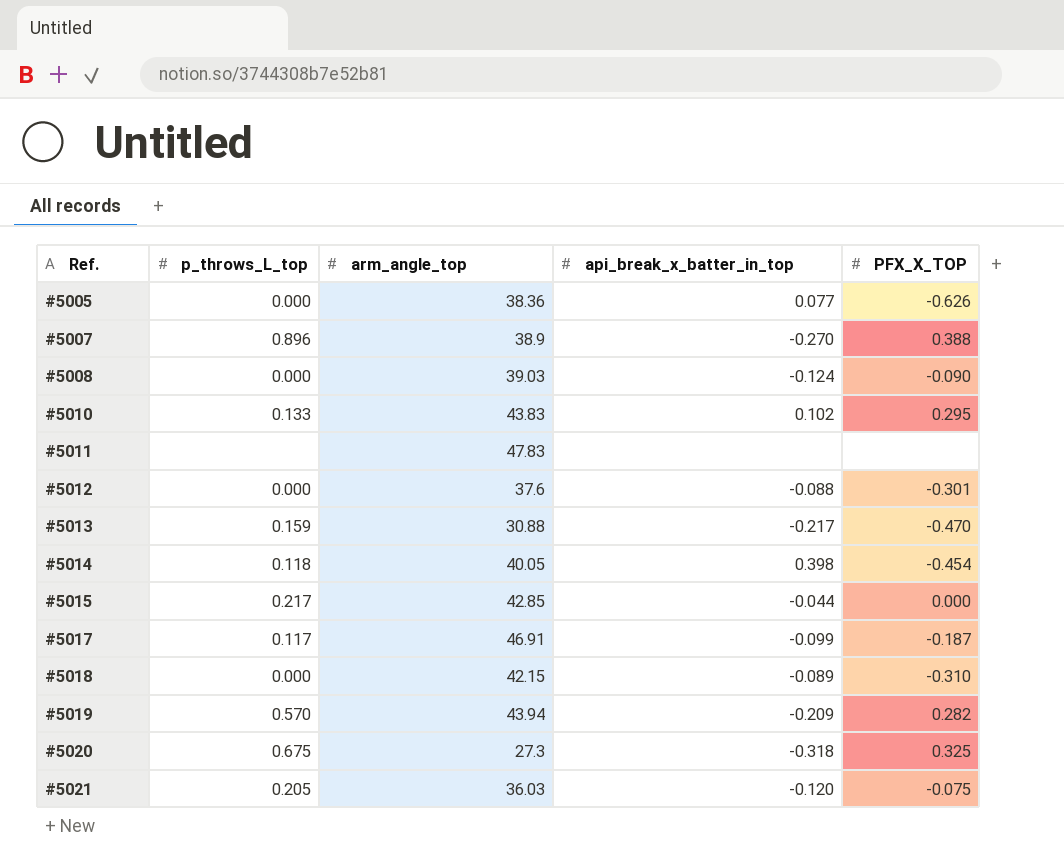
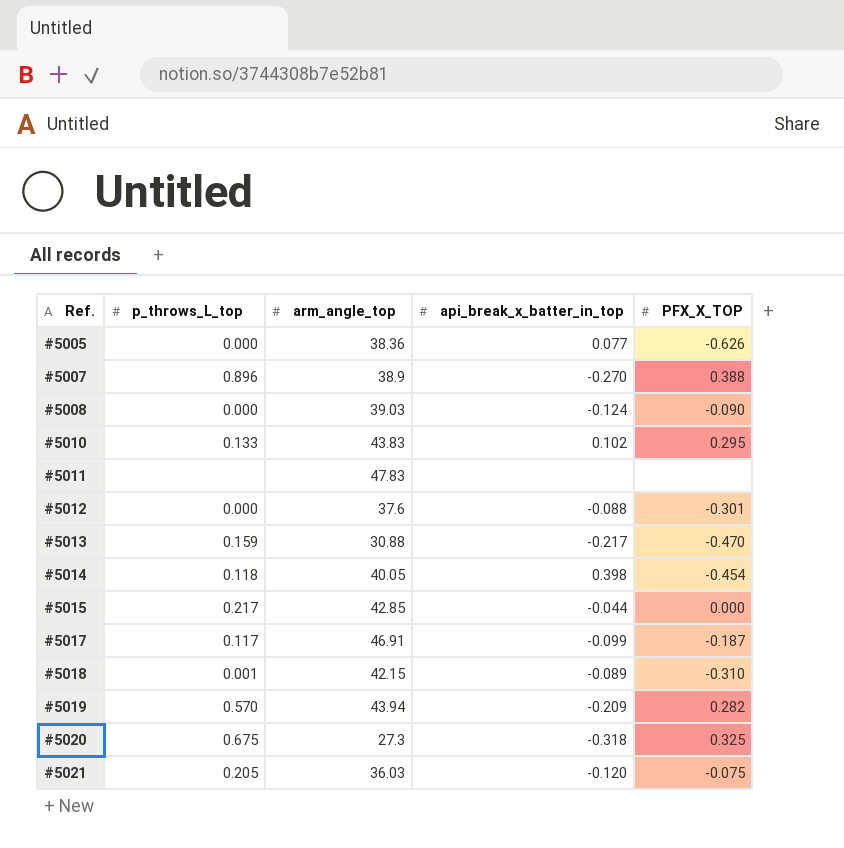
#5018 | p_throws_L_top: 0.000 -> 0.001

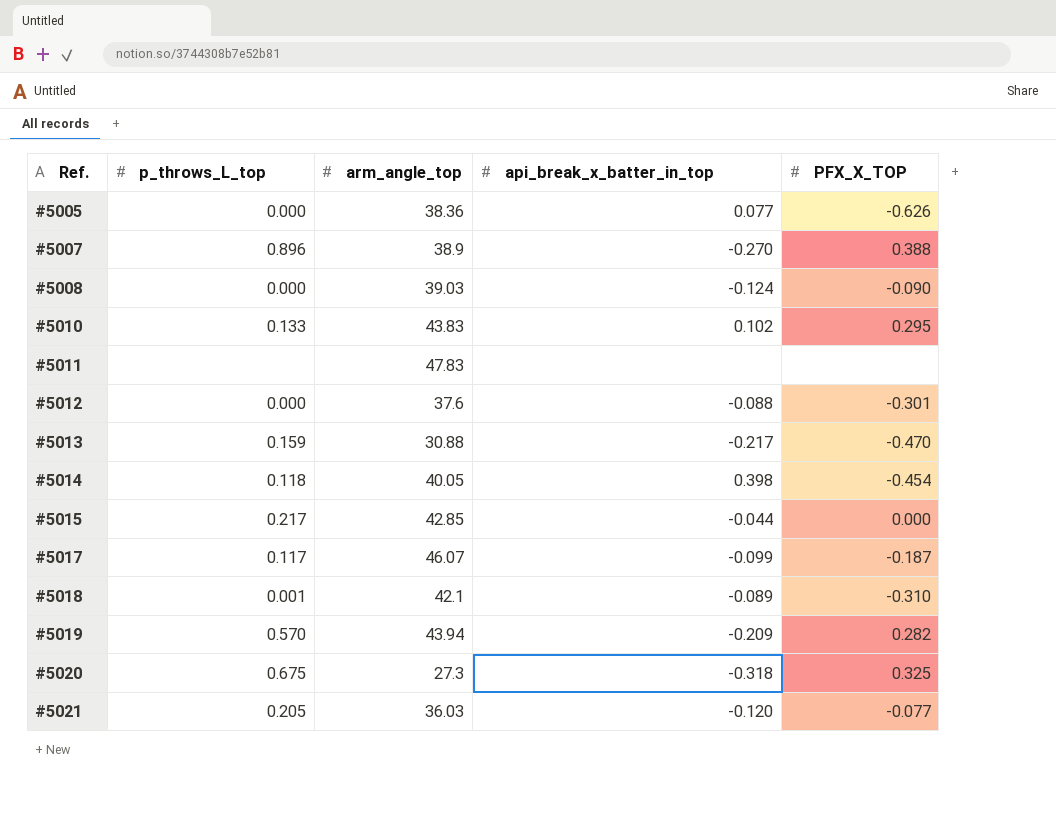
#5017 | arm_angle_top: 46.91 -> 46.07
#5018 | arm_angle_top: 42.15 -> 42.1
#5021 | PFX_X_TOP: -0.075 -> -0.077

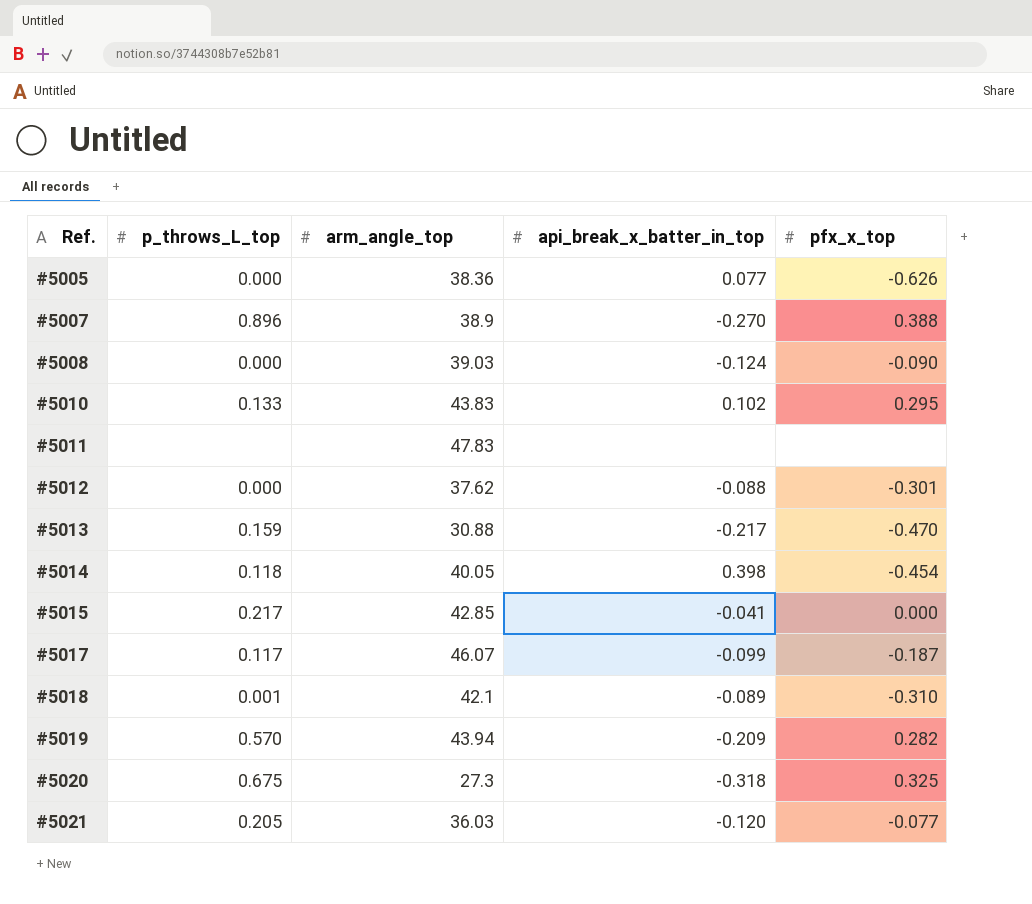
column name: PFX_X_TOP -> pfx_x_top
#5012 | arm_angle_top: 37.6 -> 37.62
#5015 | api_break_x_batter_in_top: -0.044 -> -0.041

